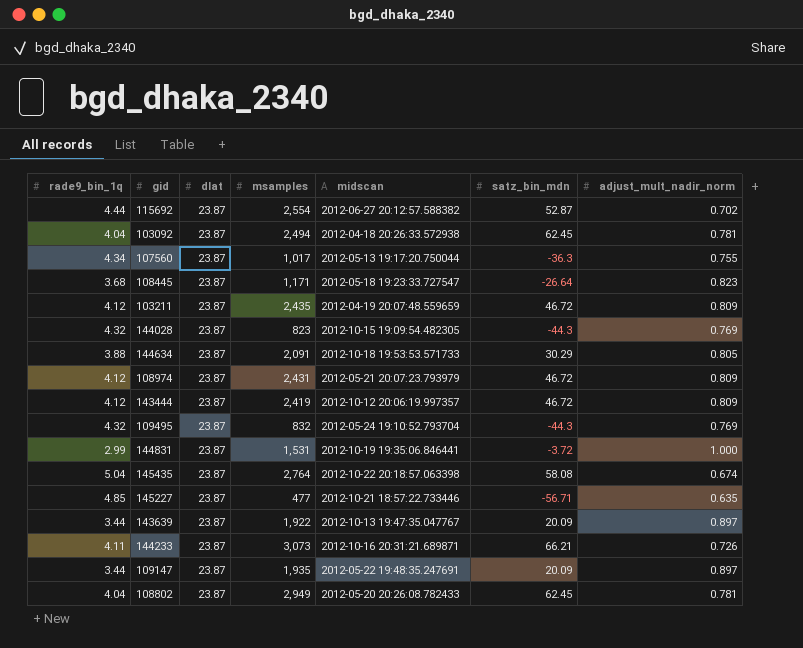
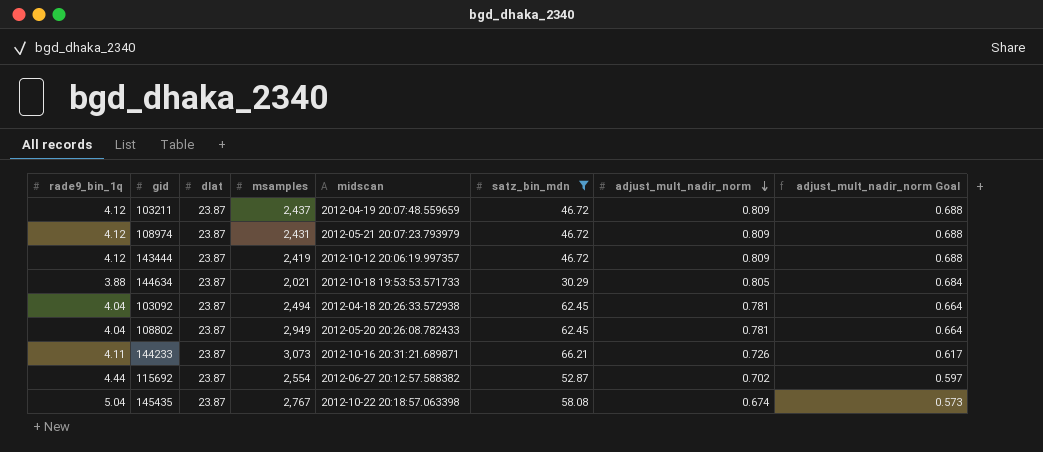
filter: none -> satz_bin_mdn >= 30.29
row order: none -> adjust_mult_nadir_norm descending
column adjust_mult_nadir_norm Goal | formula: none -> [adjust_mult_nadir_norm] * 0.85
103211 | msamples: 2,435 -> 2,437
144634 | msamples: 2,091 -> 2,021
145435 | msamples: 2,764 -> 2,767

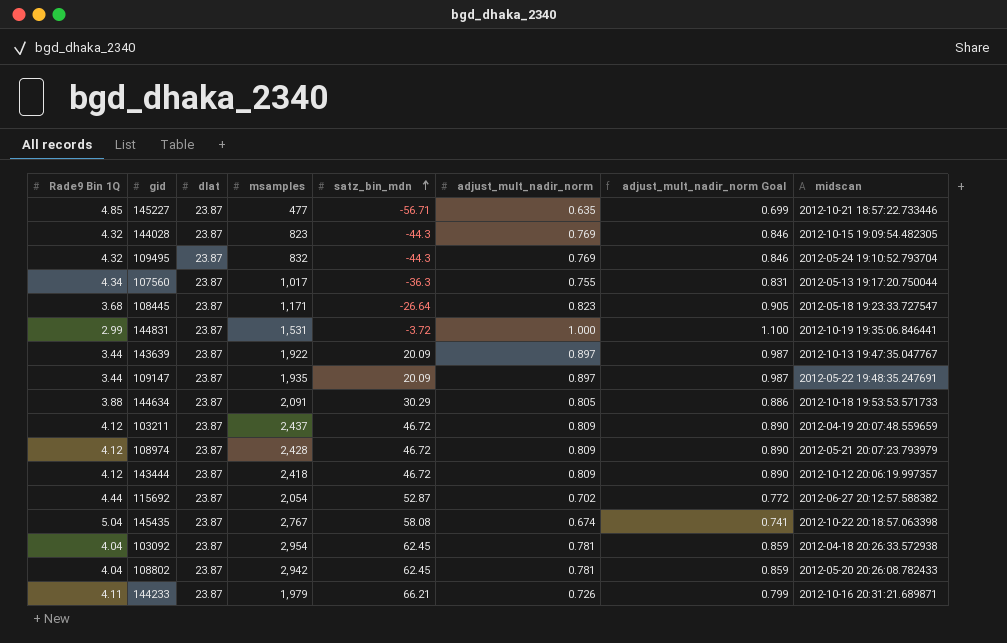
filter: satz_bin_mdn >= 30.29 -> none
row order: adjust_mult_nadir_norm descending -> satz_bin_mdn ascending
column name: rade9_bin_1q -> Rade9 Bin 1Q
column adjust_mult_nadir_norm Goal | formula: [adjust_mult_nadir_norm] * 0.85 -> [adjust_mult_nadir_norm] * 1.1
column midscan | position: 5 -> 8
144634 | msamples: 2,021 -> 2,091
108974 | msamples: 2,431 -> 2,428
143444 | msamples: 2,419 -> 2,418
115692 | msamples: 2,554 -> 2,054
103092 | msamples: 2,494 -> 2,954
108802 | msamples: 2,949 -> 2,942
144233 | msamples: 3,073 -> 1,979

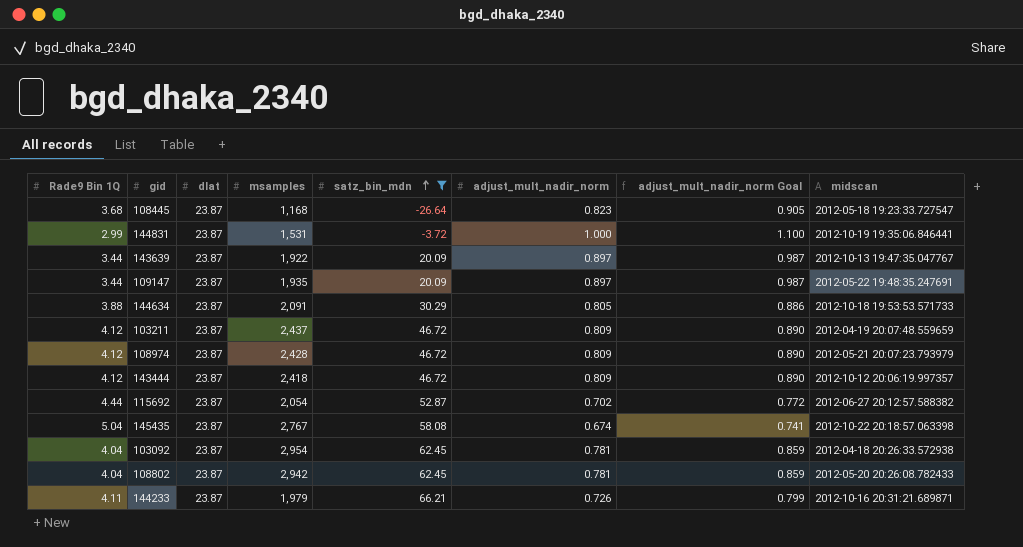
filter: none -> satz_bin_mdn >= -26.64
108445 | msamples: 1,171 -> 1,168

